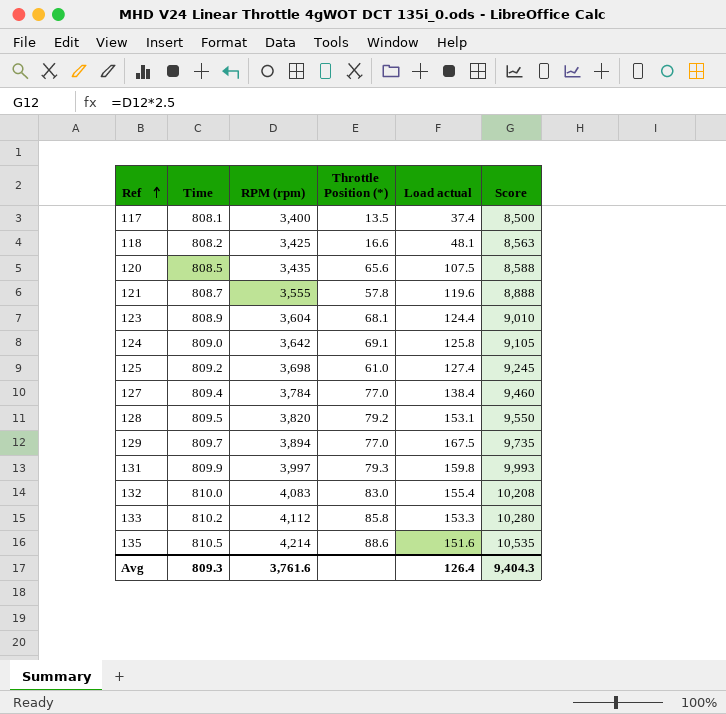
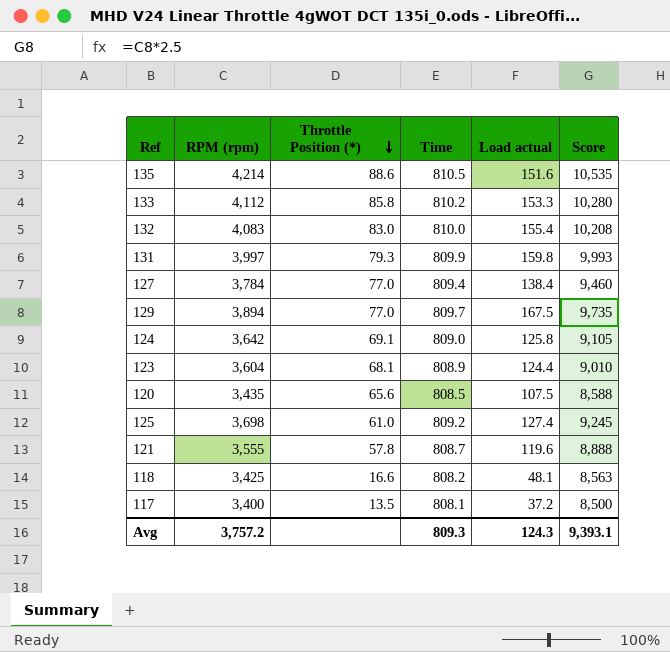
row order: Ref ascending -> Throttle Position (*) descending
column Time | position: 2 -> 4
row 128: 809.5 | 3,820 | 79.2 | 153.1 | 9,550 -> none
117 | Load actual: 37.4 -> 37.2
Avg | RPM (rpm): 3,761.6 -> 3,757.2
Avg | Load actual: 126.4 -> 124.3
Avg | Score: 9,404.3 -> 9,393.1

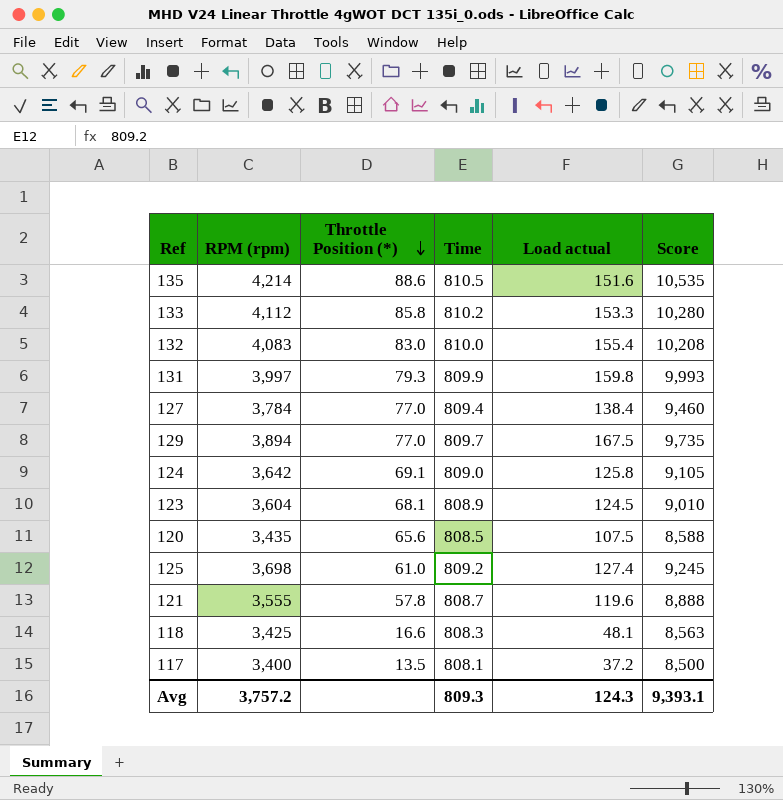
123 | Load actual: 124.4 -> 124.5
118 | Time: 808.2 -> 808.3

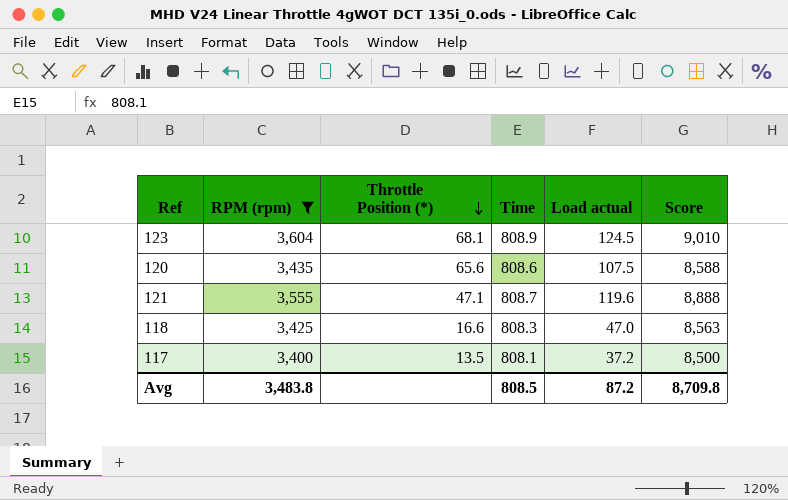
filter: none -> RPM (rpm) <= 3,604
120 | Time: 808.5 -> 808.6
121 | Throttle Position (*): 57.8 -> 47.1
118 | Load actual: 48.1 -> 47.0
Avg | RPM (rpm): 3,757.2 -> 3,483.8
Avg | Time: 809.3 -> 808.5
Avg | Load actual: 124.3 -> 87.2
Avg | Score: 9,393.1 -> 8,709.8

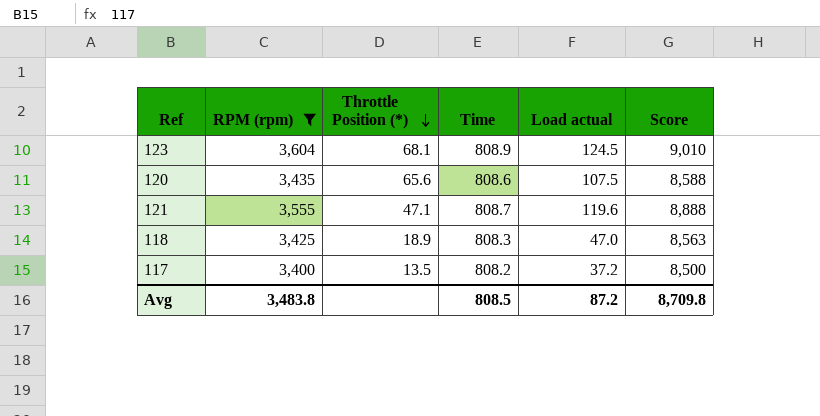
118 | Throttle Position (*): 16.6 -> 18.9
117 | Time: 808.1 -> 808.2

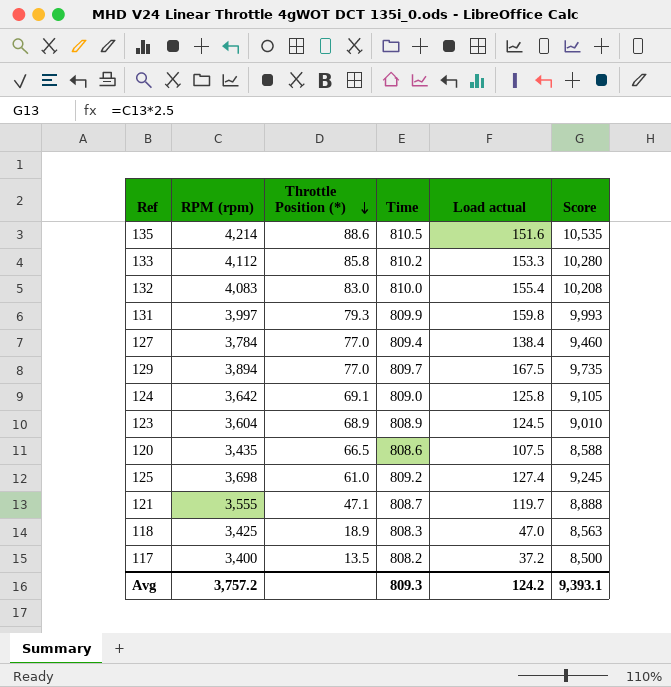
filter: RPM (rpm) <= 3,604 -> none
123 | Throttle Position (*): 68.1 -> 68.9
120 | Throttle Position (*): 65.6 -> 66.5
121 | Load actual: 119.6 -> 119.7
Avg | RPM (rpm): 3,483.8 -> 3,757.2
Avg | Time: 808.5 -> 809.3
Avg | Load actual: 87.2 -> 124.2
Avg | Score: 8,709.8 -> 9,393.1

